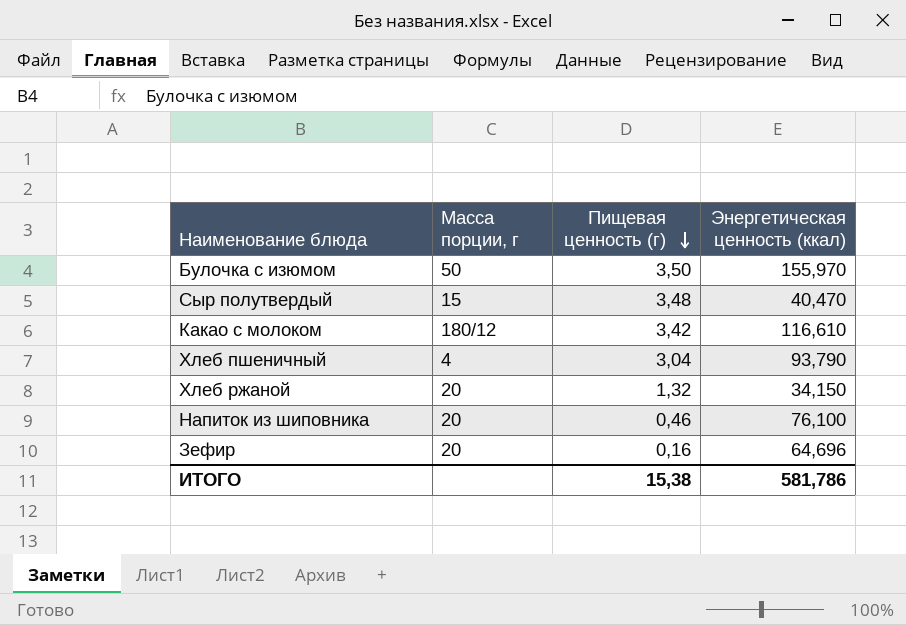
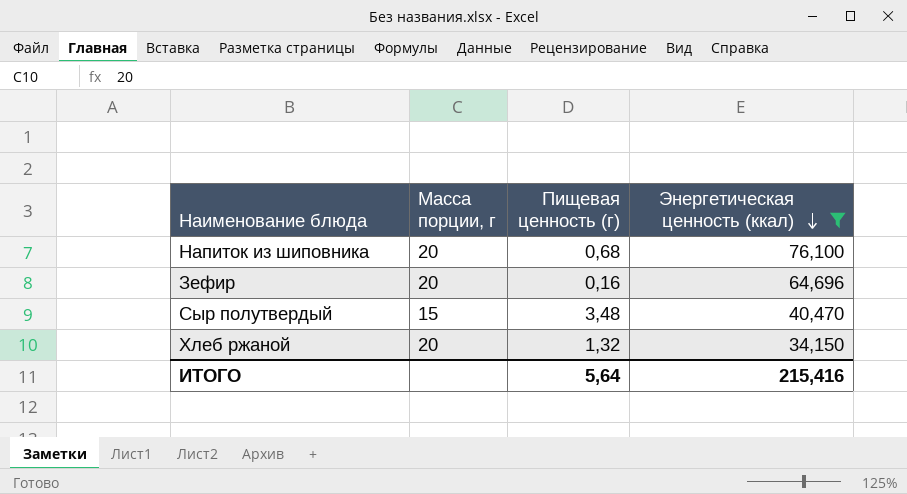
filter: none -> Энергетическая ценность (ккал) <= 76,100
row order: Пищевая ценность (г) descending -> Энергетическая ценность (ккал) descending
Напиток из шиповника | Пищевая ценность (г): 0,46 -> 0,68
ИТОГО | Пищевая ценность (г): 15,38 -> 5,64
ИТОГО | Энергетическая ценность (ккал): 581,786 -> 215,416

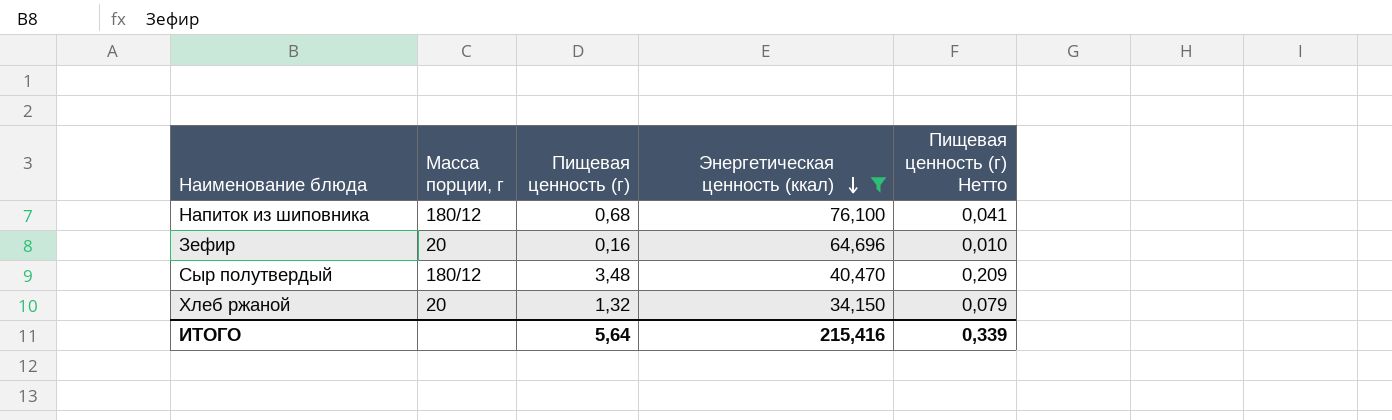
column Пищевая ценность (г) Нетто | formula: none -> [Пищевая ценность (г)] * 0,06
Напиток из шиповника | Масса порции, г: 20 -> 180/12
Сыр полутвердый | Масса порции, г: 15 -> 180/12

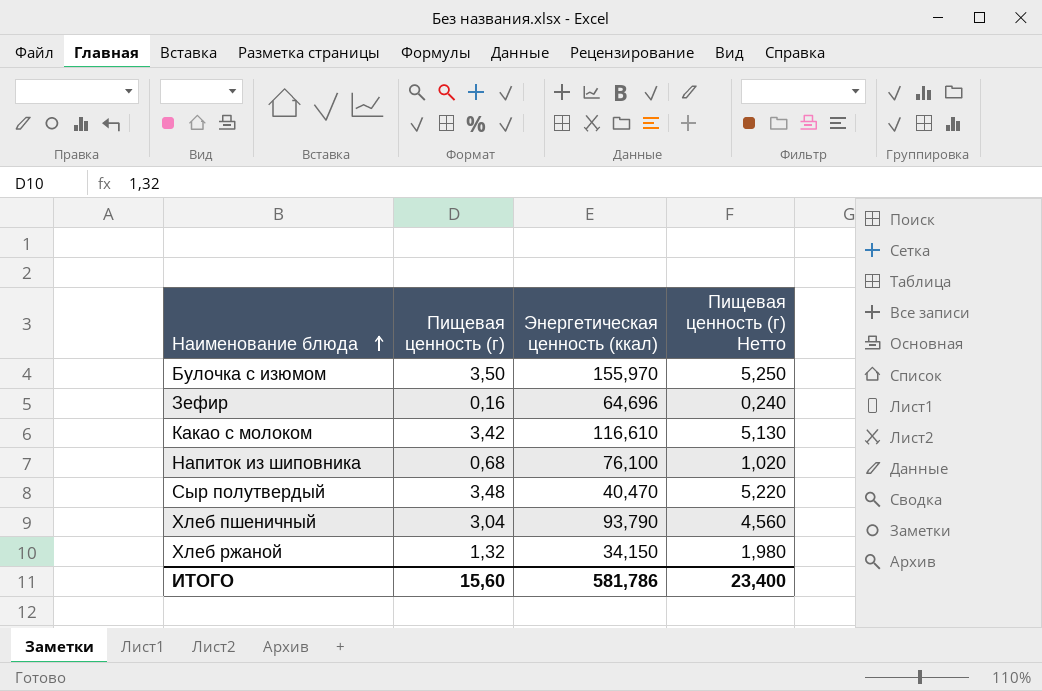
filter: Энергетическая ценность (ккал) <= 76,100 -> none
row order: Энергетическая ценность (ккал) descending -> Наименование блюда ascending
column Масса порции, г | position: 2 -> none
column Пищевая ценность (г) Нетто | formula: [Пищевая ценность (г)] * 0,06 -> [Пищевая ценность (г)] * 1,5
ИТОГО | Пищевая ценность (г): 5,64 -> 15,60
ИТОГО | Энергетическая ценность (ккал): 215,416 -> 581,786
ИТОГО | Пищевая ценность (г) Нетто: 0,339 -> 23,400

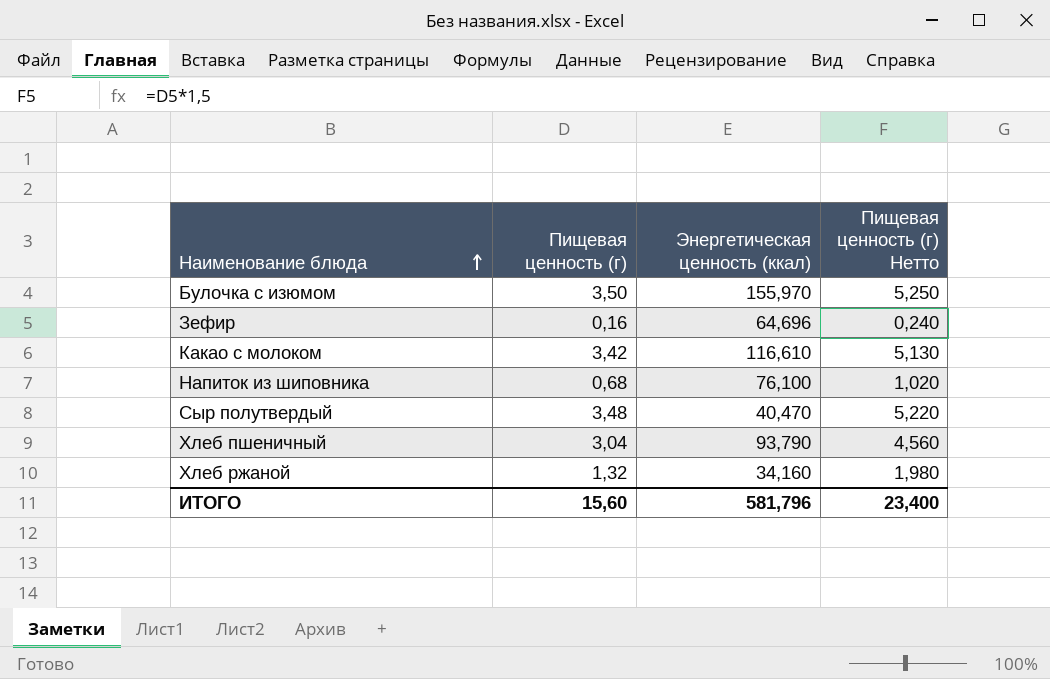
Хлеб ржаной | Энергетическая ценность (ккал): 34,150 -> 34,160
ИТОГО | Энергетическая ценность (ккал): 581,786 -> 581,796

